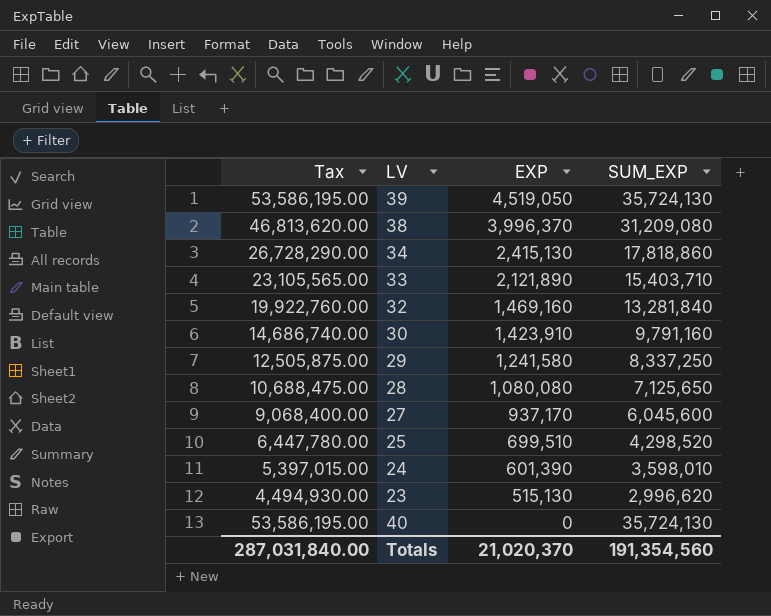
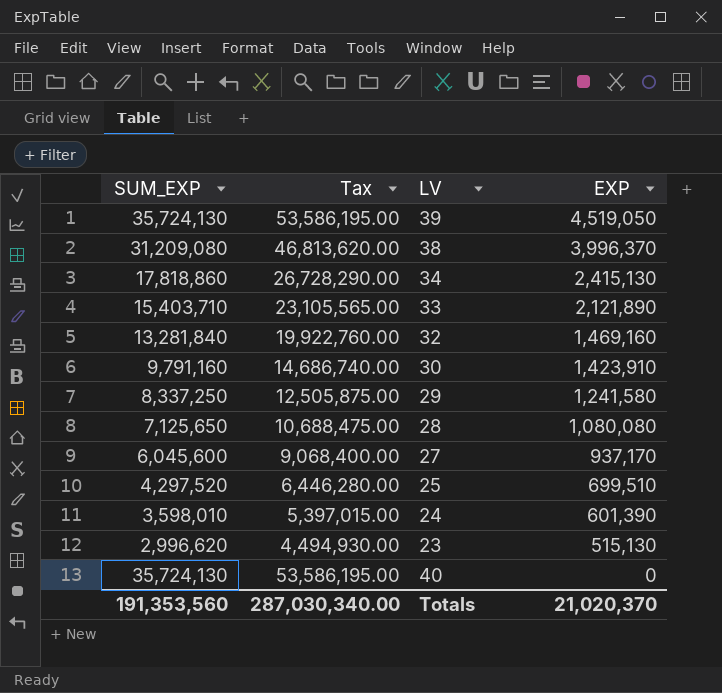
column SUM_EXP | position: 4 -> 1
25 | SUM_EXP: 4,298,520 -> 4,297,520
25 | Tax: 6,447,780.00 -> 6,446,280.00
Totals | SUM_EXP: 191,354,560 -> 191,353,560
Totals | Tax: 287,031,840.00 -> 287,030,340.00

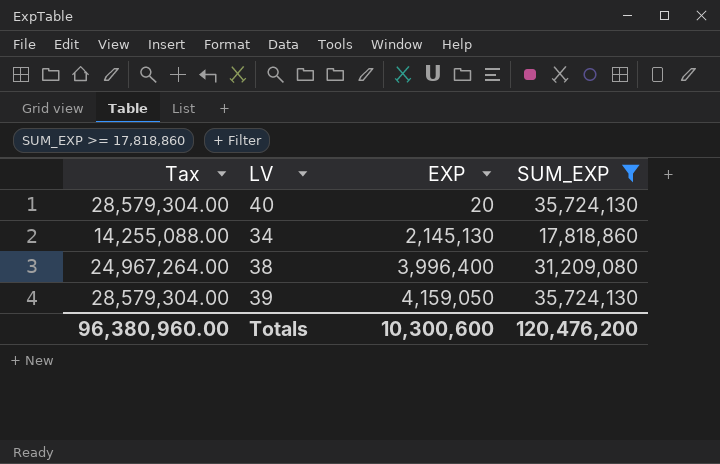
filter: none -> SUM_EXP >= 17,818,860
row order: EXP descending -> EXP ascending
column Tax | formula: [SUM_EXP] * 1.5 -> [SUM_EXP] * 0.8
column SUM_EXP | position: 1 -> 4
40 | EXP: 0 -> 20
34 | EXP: 2,415,130 -> 2,145,130
38 | EXP: 3,996,370 -> 3,996,400
39 | EXP: 4,519,050 -> 4,159,050
Totals | Tax: 287,030,340.00 -> 96,380,960.00
Totals | EXP: 21,020,370 -> 10,300,600
Totals | SUM_EXP: 191,353,560 -> 120,476,200

